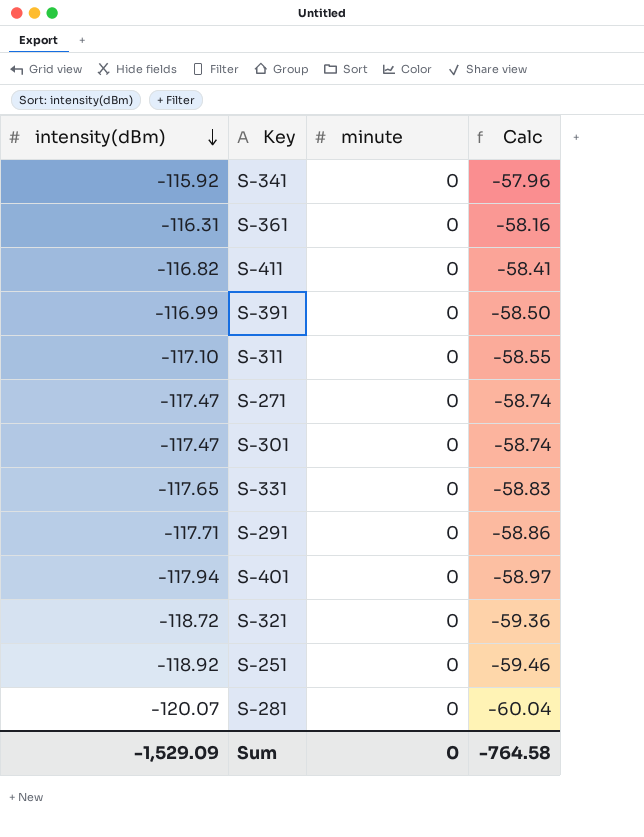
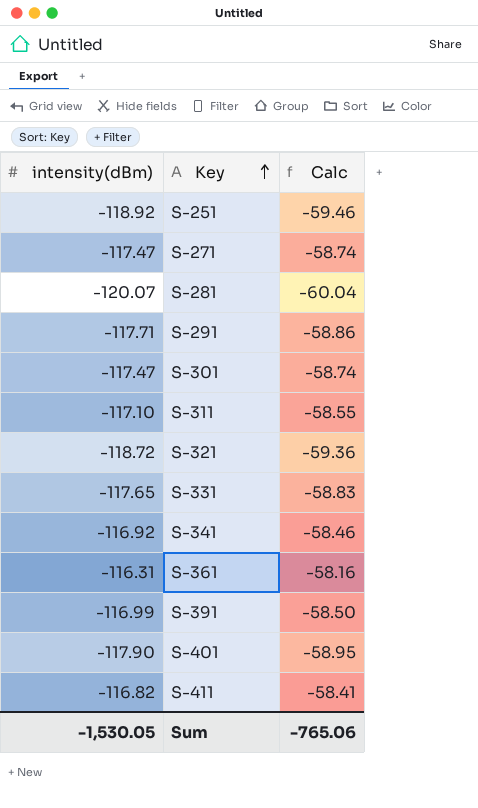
row order: intensity(dBm) descending -> Key ascending
column minute | position: 3 -> none
S-341 | intensity(dBm): -115.92 -> -116.92
S-341 | Calc: -57.96 -> -58.46
S-401 | intensity(dBm): -117.94 -> -117.90
S-401 | Calc: -58.97 -> -58.95
Sum | intensity(dBm): -1,529.09 -> -1,530.05
Sum | Calc: -764.58 -> -765.06

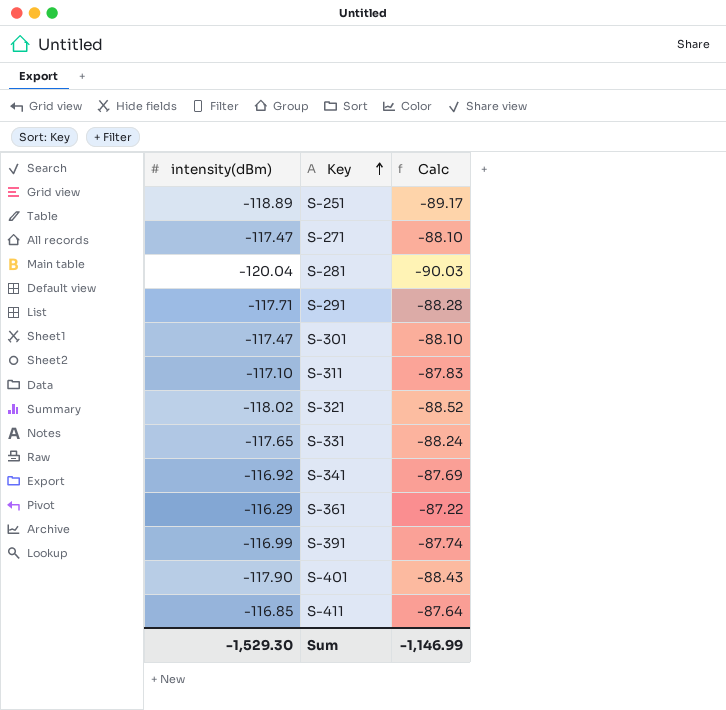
column Calc | formula: [intensity(dBm)] * 0.5 -> [intensity(dBm)] * 0.75
S-251 | intensity(dBm): -118.92 -> -118.89
S-281 | intensity(dBm): -120.07 -> -120.04
S-321 | intensity(dBm): -118.72 -> -118.02
S-361 | intensity(dBm): -116.31 -> -116.29
S-411 | intensity(dBm): -116.82 -> -116.85
Sum | intensity(dBm): -1,530.05 -> -1,529.30
Sum | Calc: -765.06 -> -1,146.99

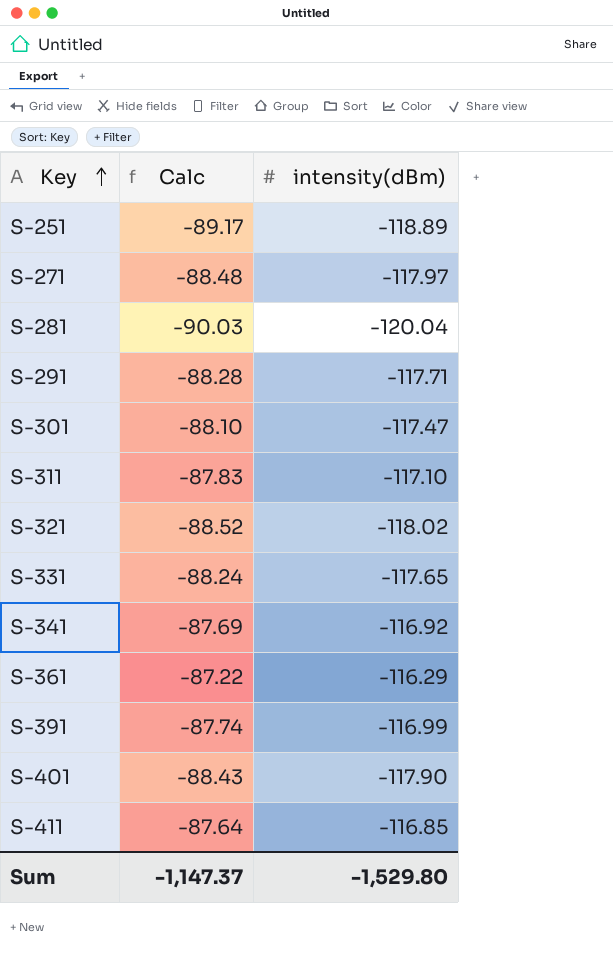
column intensity(dBm) | position: 1 -> 3
S-271 | Calc: -88.10 -> -88.48
S-271 | intensity(dBm): -117.47 -> -117.97
Sum | Calc: -1,146.99 -> -1,147.37
Sum | intensity(dBm): -1,529.30 -> -1,529.80

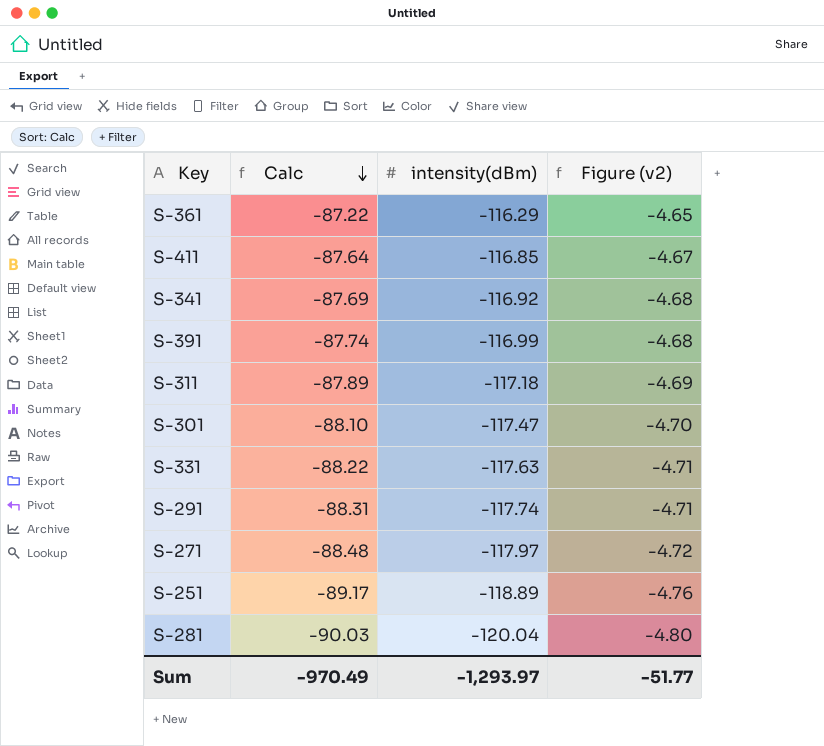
row order: Key ascending -> Calc descending
column Figure (v2) | formula: none -> [intensity(dBm)] * 0.04
row S-321: -88.52 | -118.02 -> none
row S-401: -88.43 | -117.90 -> none
S-311 | Calc: -87.83 -> -87.89
S-311 | intensity(dBm): -117.10 -> -117.18
S-331 | Calc: -88.24 -> -88.22
S-331 | intensity(dBm): -117.65 -> -117.63
S-291 | Calc: -88.28 -> -88.31
S-291 | intensity(dBm): -117.71 -> -117.74
Sum | Calc: -1,147.37 -> -970.49
Sum | intensity(dBm): -1,529.80 -> -1,293.97

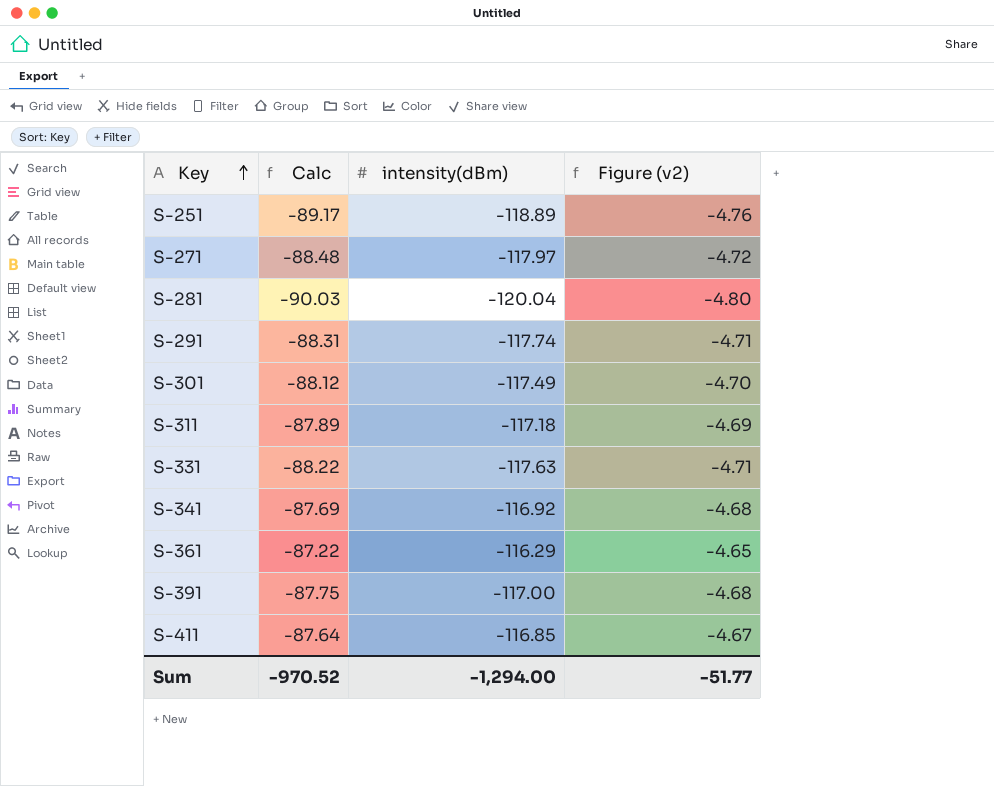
row order: Calc descending -> Key ascending
S-301 | Calc: -88.10 -> -88.12
S-301 | intensity(dBm): -117.47 -> -117.49
S-391 | Calc: -87.74 -> -87.75
S-391 | intensity(dBm): -116.99 -> -117.00
Sum | Calc: -970.49 -> -970.52
Sum | intensity(dBm): -1,293.97 -> -1,294.00

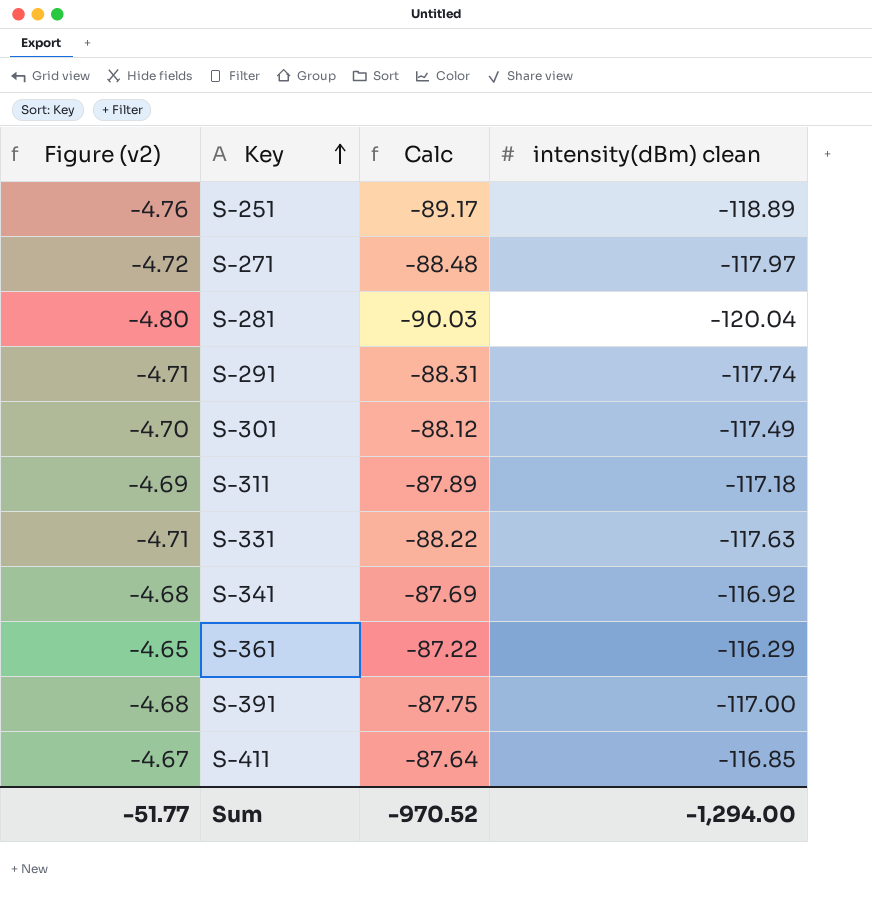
column Figure (v2) | position: 4 -> 1
column name: intensity(dBm) -> intensity(dBm) clean

